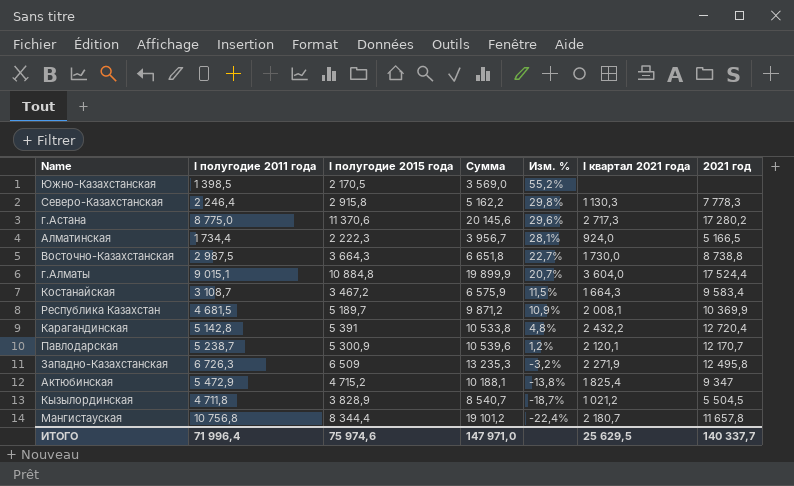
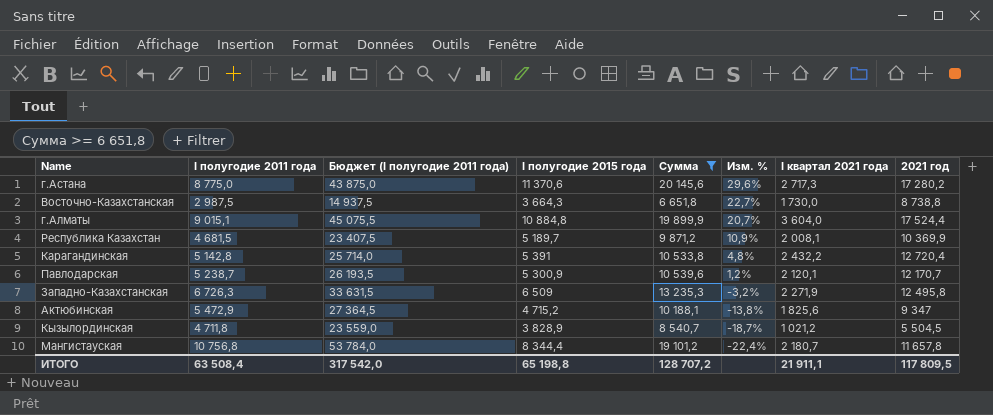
filter: none -> Сумма >= 6 651,8
column Бюджет (I полугодие 2011 года) | formula: none -> [I полугодие 2011 года] * 5
Актюбинская | I квартал 2021 года: 1 825,4 -> 1 825,6
ИТОГО | I полугодие 2011 года: 71 996,4 -> 63 508,4
ИТОГО | I полугодие 2015 года: 75 974,6 -> 65 198,8
ИТОГО | Сумма: 147 971,0 -> 128 707,2
ИТОГО | I квартал 2021 года: 25 629,5 -> 21 911,1
ИТОГО | 2021 год: 140 337,7 -> 117 809,5

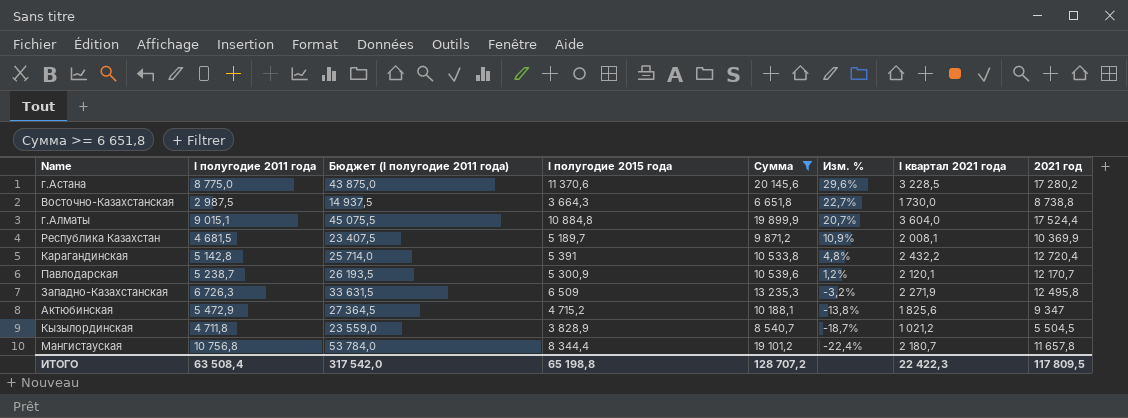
г.Астана | I квартал 2021 года: 2 717,3 -> 3 228,5
ИТОГО | I квартал 2021 года: 21 911,1 -> 22 422,3

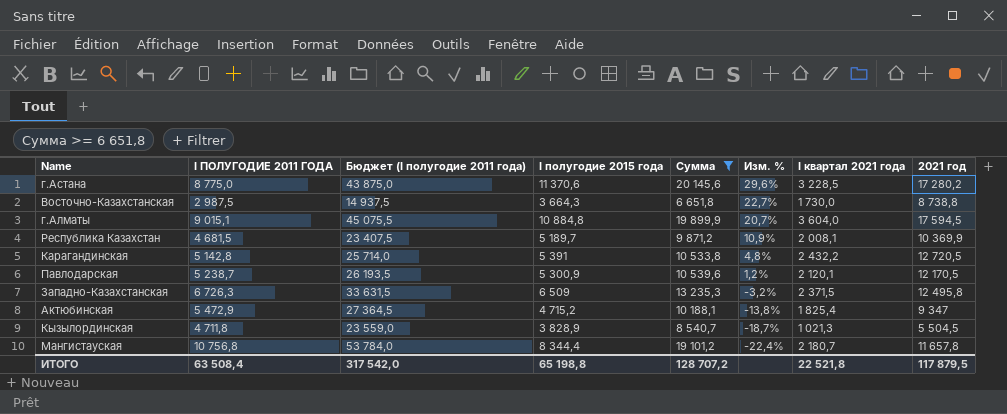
column name: I полугодие 2011 года -> I ПОЛУГОДИЕ 2011 ГОДА
г.Алматы | 2021 год: 17 524,4 -> 17 594,5
Карагандинская | 2021 год: 12 720,4 -> 12 720,5
Павлодарская | 2021 год: 12 170,7 -> 12 170,5
Западно-Казахстанская | I квартал 2021 года: 2 271,9 -> 2 371,5
Актюбинская | I квартал 2021 года: 1 825,6 -> 1 825,4
Кызылординская | I квартал 2021 года: 1 021,2 -> 1 021,3
ИТОГО | I квартал 2021 года: 22 422,3 -> 22 521,8
ИТОГО | 2021 год: 117 809,5 -> 117 879,5

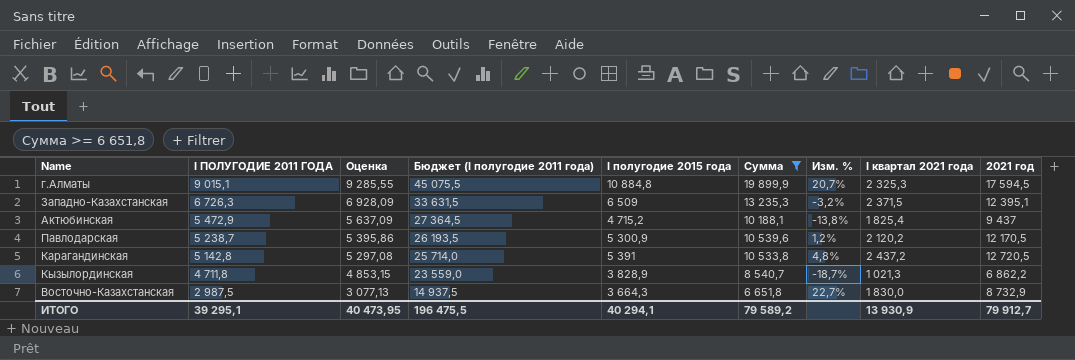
row order: Изм. % descending -> I ПОЛУГОДИЕ 2011 ГОДА descending
column Оценка | formula: none -> [I ПОЛУГОДИЕ 2011 ГОДА] * 1,03
row г.Астана: 8 775,0 | 43 875,0 | 11 370,6 | 20 145,6 | 29,6% | 3 228,5 | 17 280,2 -> none
row Республика Казахстан: 4 681,5 | 23 407,5 | 5 189,7 | 9 871,2 | 10,9% | 2 008,1 | 10 369,9 -> none
row Мангистауская: 10 756,8 | 53 784,0 | 8 344,4 | 19 101,2 | -22,4% | 2 180,7 | 11 657,8 -> none
г.Алматы | I квартал 2021 года: 3 604,0 -> 2 325,3
Западно-Казахстанская | 2021 год: 12 495,8 -> 12 395,1
Актюбинская | 2021 год: 9 347 -> 9 437
Павлодарская | I квартал 2021 года: 2 120,1 -> 2 120,2
Карагандинская | I квартал 2021 года: 2 432,2 -> 2 437,2
Кызылординская | 2021 год: 5 504,5 -> 6 862,2
Восточно-Казахстанская | I квартал 2021 года: 1 730,0 -> 1 830,0
Восточно-Казахстанская | 2021 год: 8 738,8 -> 8 732,9
ИТОГО | I ПОЛУГОДИЕ 2011 ГОДА: 63 508,4 -> 39 295,1
ИТОГО | Бюджет (I полугодие 2011 года): 317 542,0 -> 196 475,5
ИТОГО | I полугодие 2015 года: 65 198,8 -> 40 294,1
ИТОГО | Сумма: 128 707,2 -> 79 589,2
ИТОГО | I квартал 2021 года: 22 521,8 -> 13 930,9
ИТОГО | 2021 год: 117 879,5 -> 79 912,7

